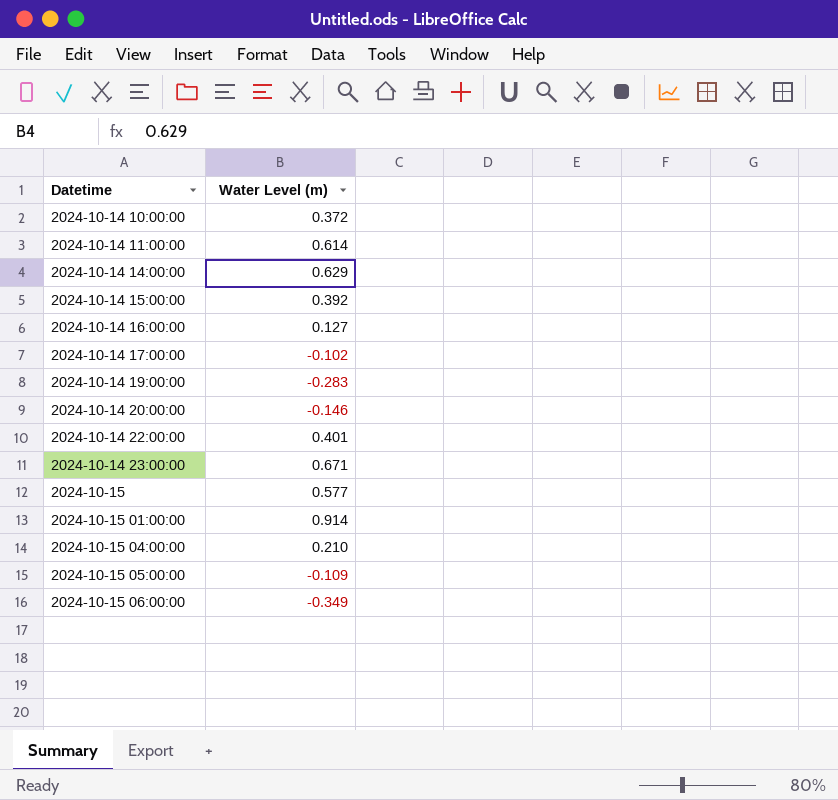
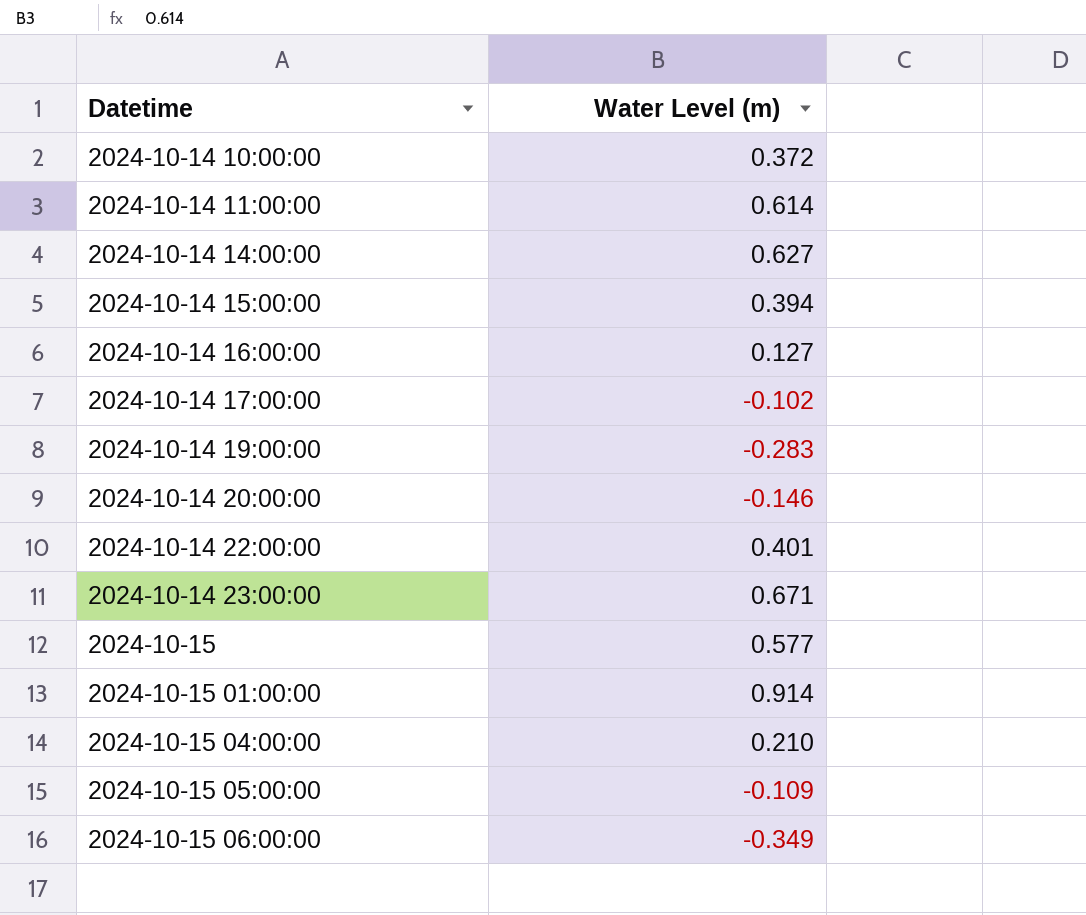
2024-10-14 14:00:00 | Water Level (m): 0.629 -> 0.627
2024-10-14 15:00:00 | Water Level (m): 0.392 -> 0.394

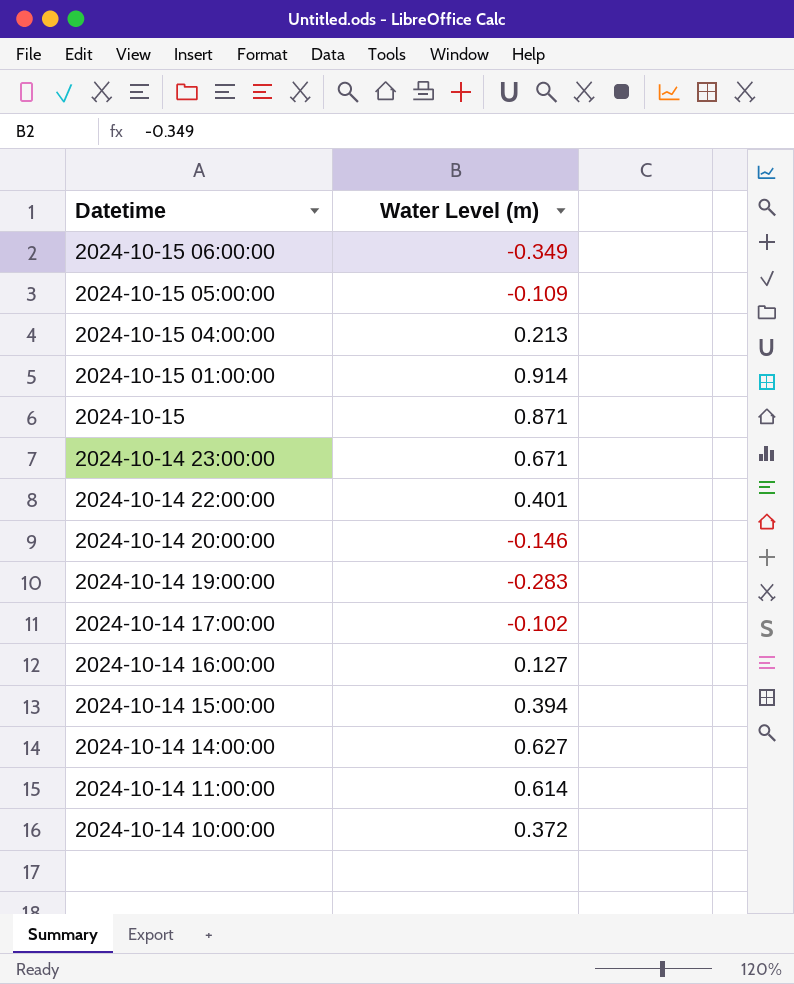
row order: Datetime ascending -> Datetime descending
2024-10-15 04:00:00 | Water Level (m): 0.210 -> 0.213
2024-10-15 | Water Level (m): 0.577 -> 0.871

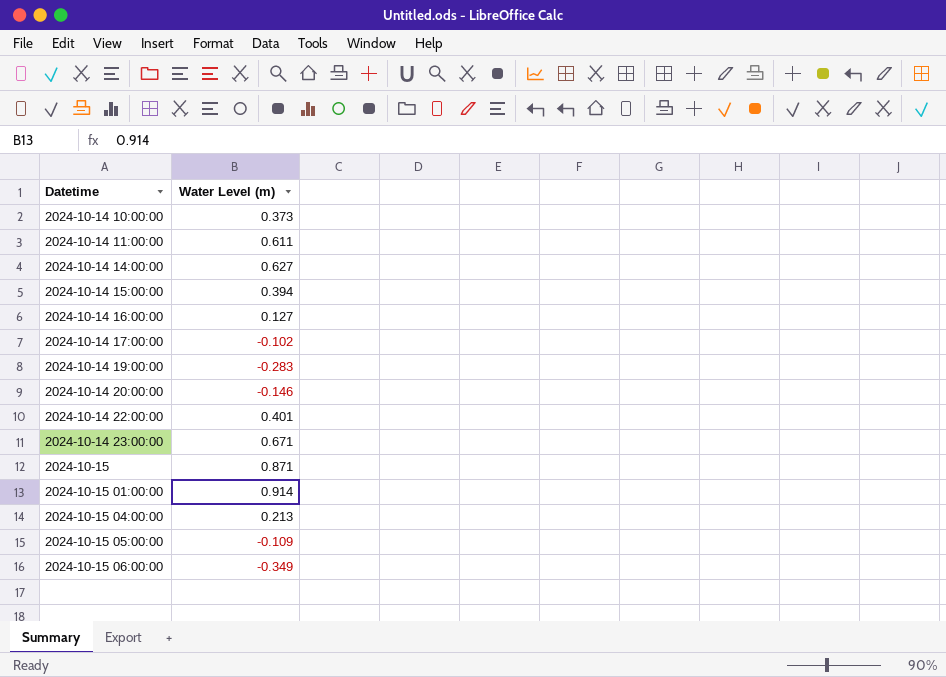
row order: Datetime descending -> Datetime ascending
2024-10-14 10:00:00 | Water Level (m): 0.372 -> 0.373
2024-10-14 11:00:00 | Water Level (m): 0.614 -> 0.611

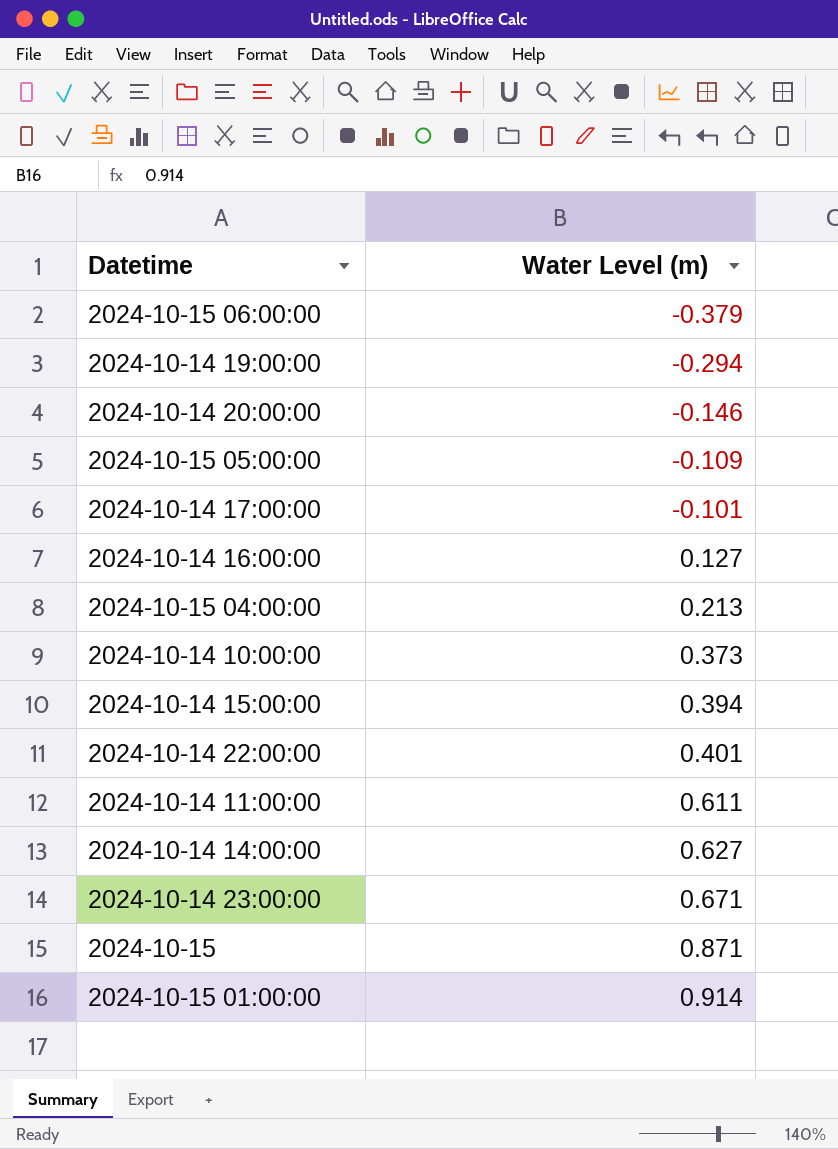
row order: Datetime ascending -> Water Level (m) ascending
2024-10-15 06:00:00 | Water Level (m): -0.349 -> -0.379
2024-10-14 19:00:00 | Water Level (m): -0.283 -> -0.294
2024-10-14 17:00:00 | Water Level (m): -0.102 -> -0.101

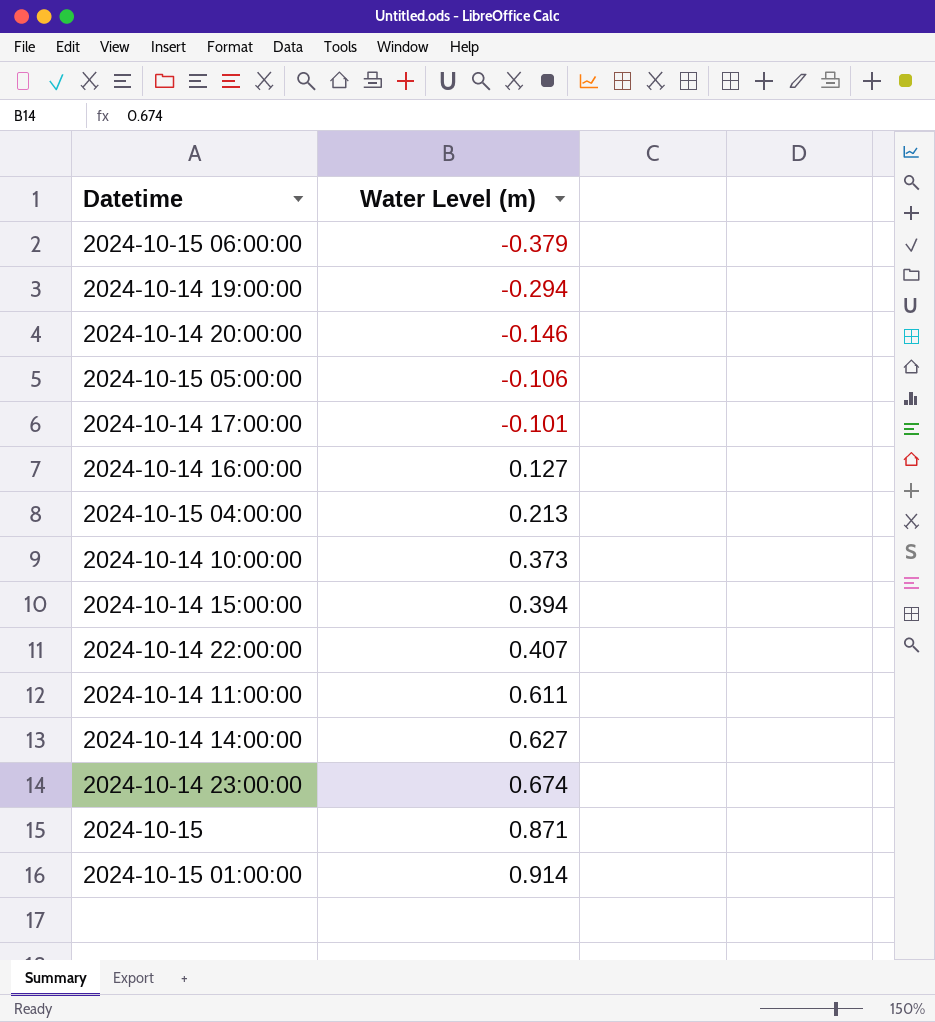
2024-10-15 05:00:00 | Water Level (m): -0.109 -> -0.106
2024-10-14 22:00:00 | Water Level (m): 0.401 -> 0.407
2024-10-14 23:00:00 | Water Level (m): 0.671 -> 0.674

